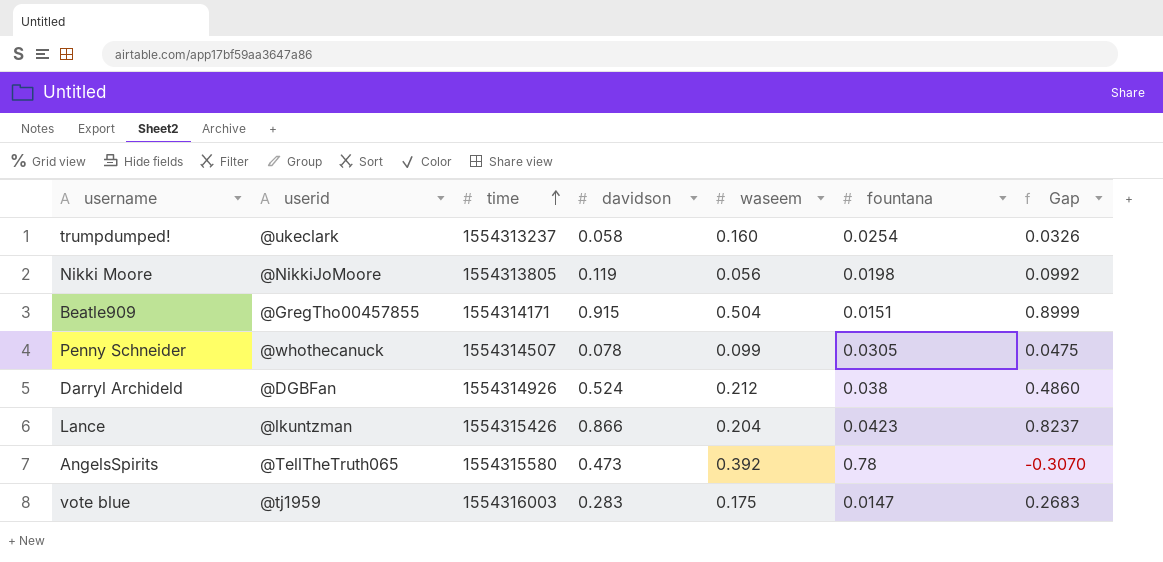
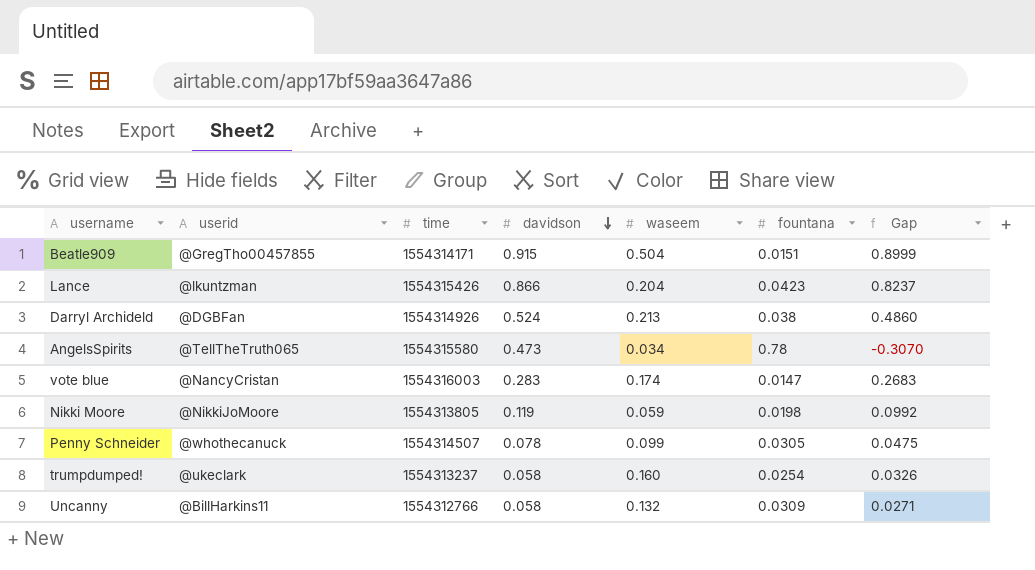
row order: time ascending -> davidson descending
Darryl Archideld | waseem: 0.212 -> 0.213
AngelsSpirits | waseem: 0.392 -> 0.034
vote blue | userid: @tj1959 -> @NancyCristan
vote blue | waseem: 0.175 -> 0.174
Nikki Moore | waseem: 0.056 -> 0.059
row Uncanny: none -> @BillHarkins11 | 1554312766 | 0.058 | 0.132 | 0.0309 | 0.0271

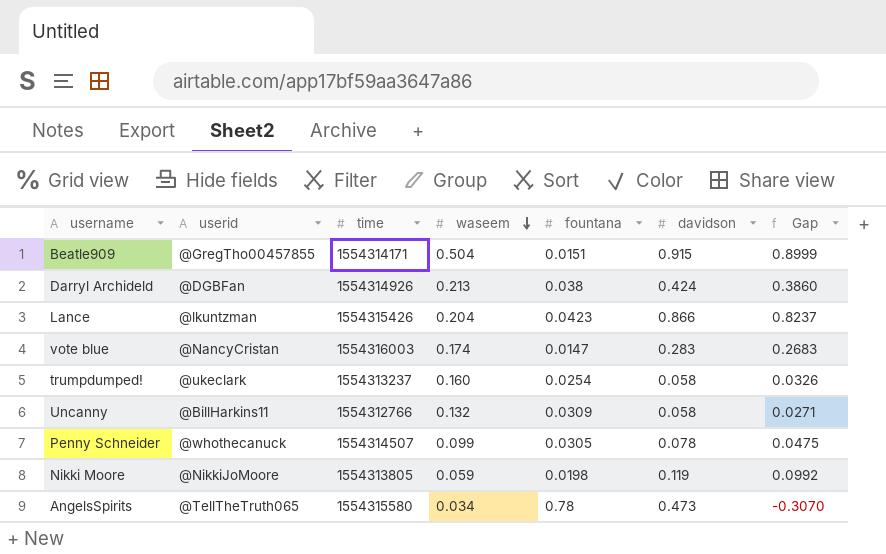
row order: davidson descending -> waseem descending
column davidson | position: 4 -> 6
Darryl Archideld | davidson: 0.524 -> 0.424
Darryl Archideld | Gap: 0.4860 -> 0.3860

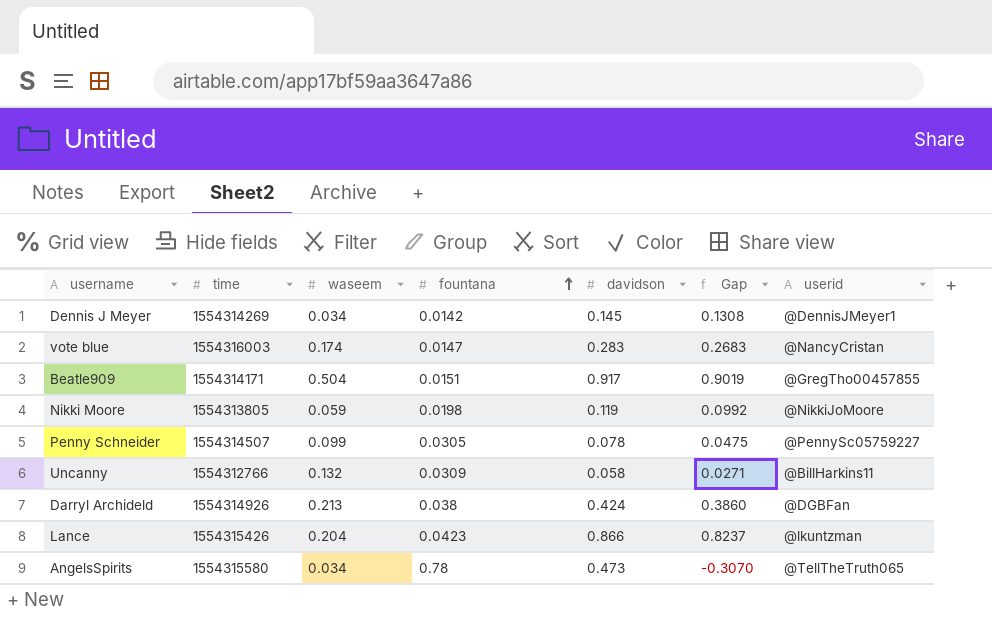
row order: waseem descending -> fountana ascending
column userid | position: 2 -> 7
row trumpdumped!: @ukeclark | 1554313237 | 0.160 | 0.0254 | 0.058 | 0.0326 -> none
row Dennis J Meyer: none -> 1554314269 | 0.034 | 0.0142 | 0.145 | 0.1308 | @DennisJMeyer1
Beatle909 | davidson: 0.915 -> 0.917
Beatle909 | Gap: 0.8999 -> 0.9019
Penny Schneider | userid: @whothecanuck -> @PennySc05759227

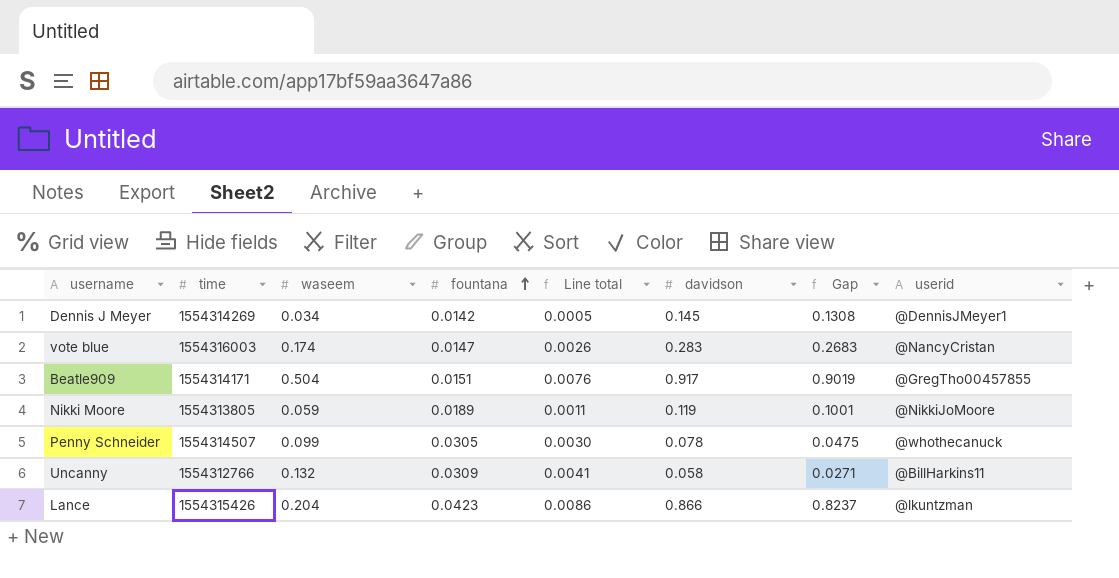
column Line total | formula: none -> [waseem] * [fountana]
row Darryl Archideld: 1554314926 | 0.213 | 0.038 | 0.424 | 0.3860 | @DGBFan -> none
row AngelsSpirits: 1554315580 | 0.034 | 0.78 | 0.473 | -0.3070 | @TellTheTruth065 -> none
Nikki Moore | fountana: 0.0198 -> 0.0189
Nikki Moore | Gap: 0.0992 -> 0.1001
Penny Schneider | userid: @PennySc05759227 -> @whothecanuck

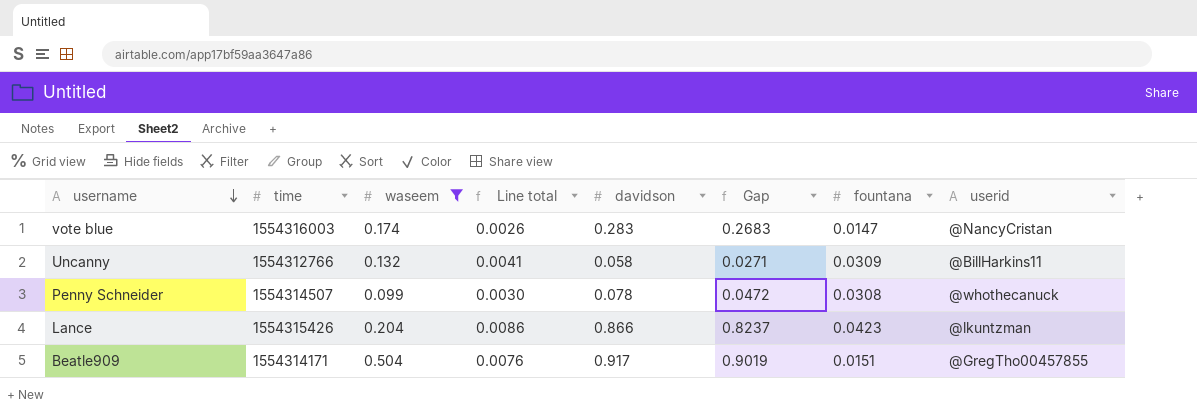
filter: none -> waseem >= 0.099
row order: fountana ascending -> username descending
column fountana | position: 4 -> 7
Penny Schneider | Gap: 0.0475 -> 0.0472
Penny Schneider | fountana: 0.0305 -> 0.0308

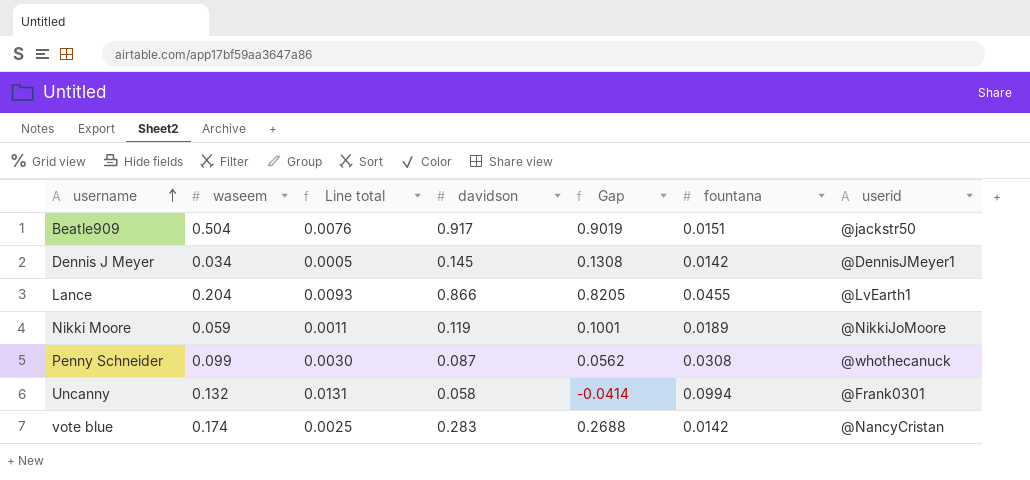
filter: waseem >= 0.099 -> none
row order: username descending -> username ascending
column time | position: 2 -> none
Beatle909 | userid: @GregTho00457855 -> @jackstr50
Lance | Line total: 0.0086 -> 0.0093
Lance | Gap: 0.8237 -> 0.8205
Lance | fountana: 0.0423 -> 0.0455
Lance | userid: @lkuntzman -> @LvEarth1
Penny Schneider | davidson: 0.078 -> 0.087
Penny Schneider | Gap: 0.0472 -> 0.0562
Uncanny | Line total: 0.0041 -> 0.0131
Uncanny | Gap: 0.0271 -> -0.0414
Uncanny | fountana: 0.0309 -> 0.0994
Uncanny | userid: @BillHarkins11 -> @Frank0301
vote blue | Line total: 0.0026 -> 0.0025
vote blue | Gap: 0.2683 -> 0.2688
vote blue | fountana: 0.0147 -> 0.0142

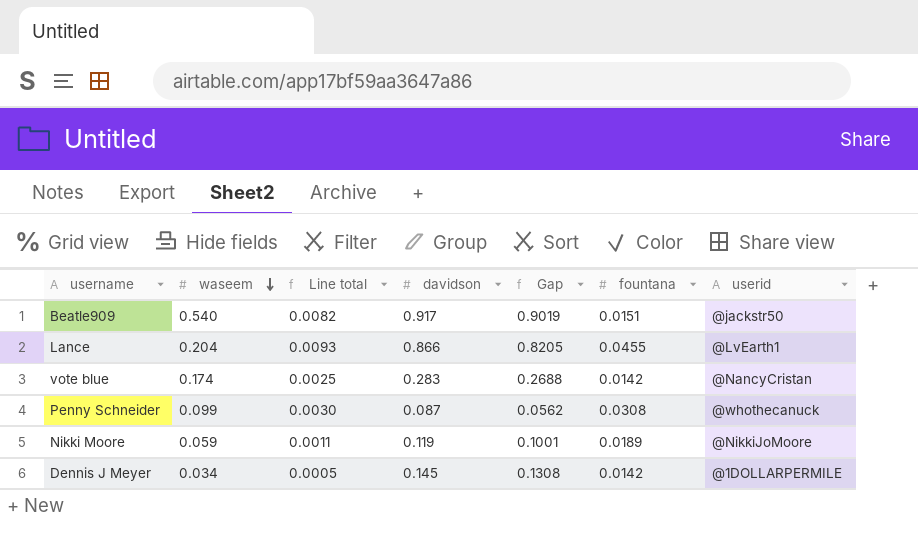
row order: username ascending -> waseem descending
row Uncanny: 0.132 | 0.0131 | 0.058 | -0.0414 | 0.0994 | @Frank0301 -> none
Beatle909 | waseem: 0.504 -> 0.540
Beatle909 | Line total: 0.0076 -> 0.0082
Dennis J Meyer | userid: @DennisJMeyer1 -> @1DOLLARPERMILE

